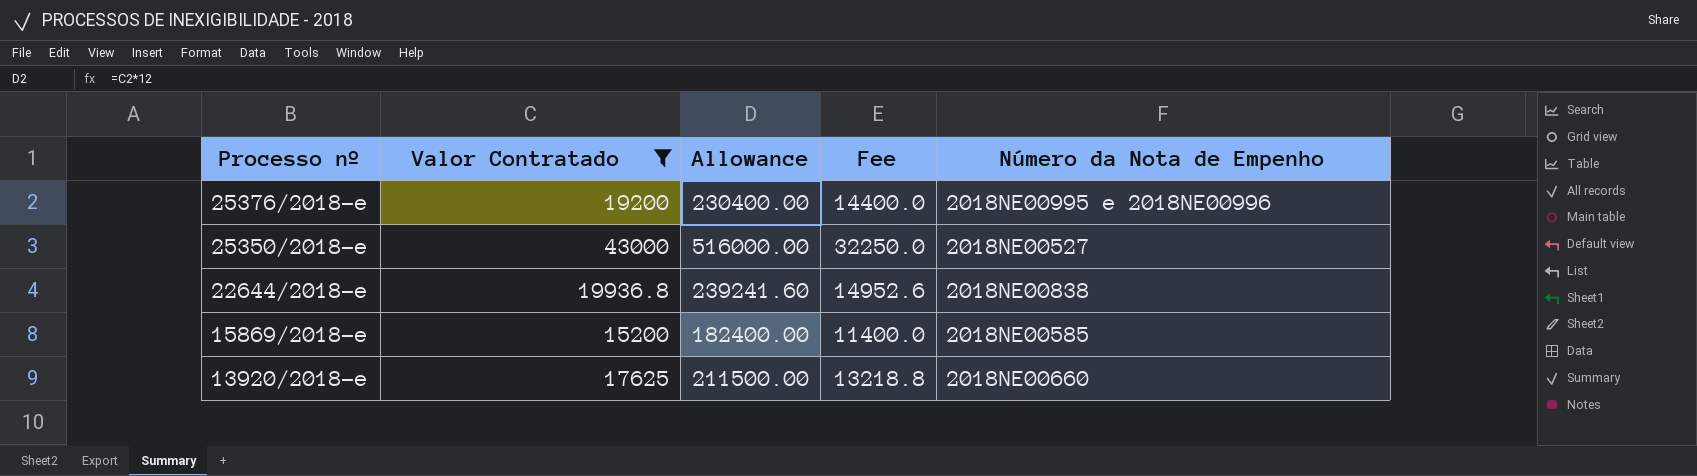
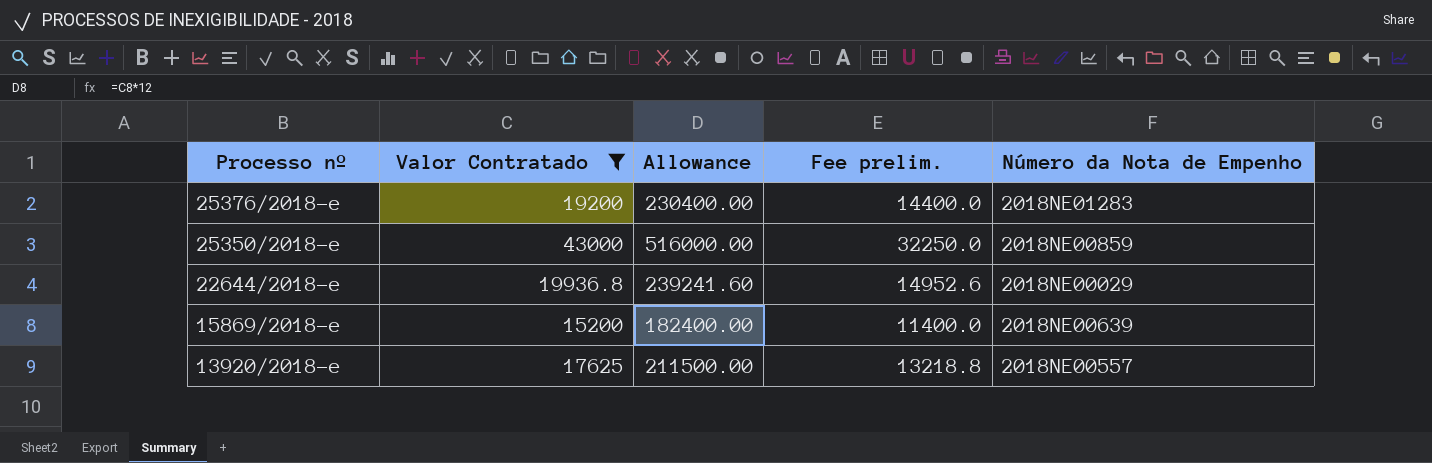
column name: Fee -> Fee prelim.
25376/2018-e | Número da Nota de Empenho: 2018NE00995 e 2018NE00996 -> 2018NE01283
25350/2018-e | Número da Nota de Empenho: 2018NE00527 -> 2018NE00859
22644/2018-e | Número da Nota de Empenho: 2018NE00838 -> 2018NE00029
15869/2018-e | Número da Nota de Empenho: 2018NE00585 -> 2018NE00639
13920/2018-e | Número da Nota de Empenho: 2018NE00660 -> 2018NE00557

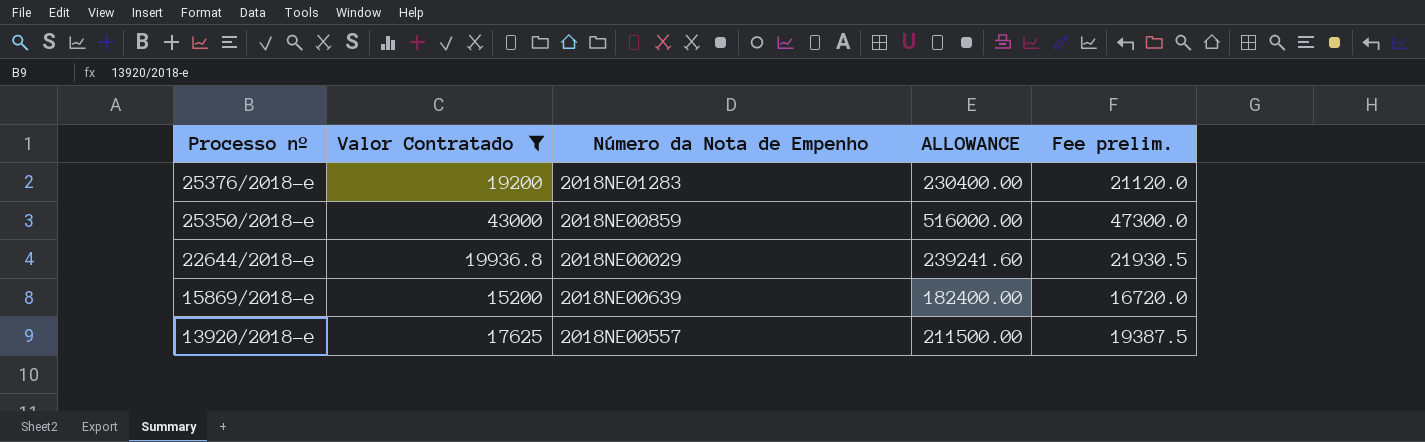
column Número da Nota de Empenho | position: 5 -> 3
column name: Allowance -> ALLOWANCE
column Fee prelim. | formula: [Valor Contratado] * 0.75 -> [Valor Contratado] * 1.1

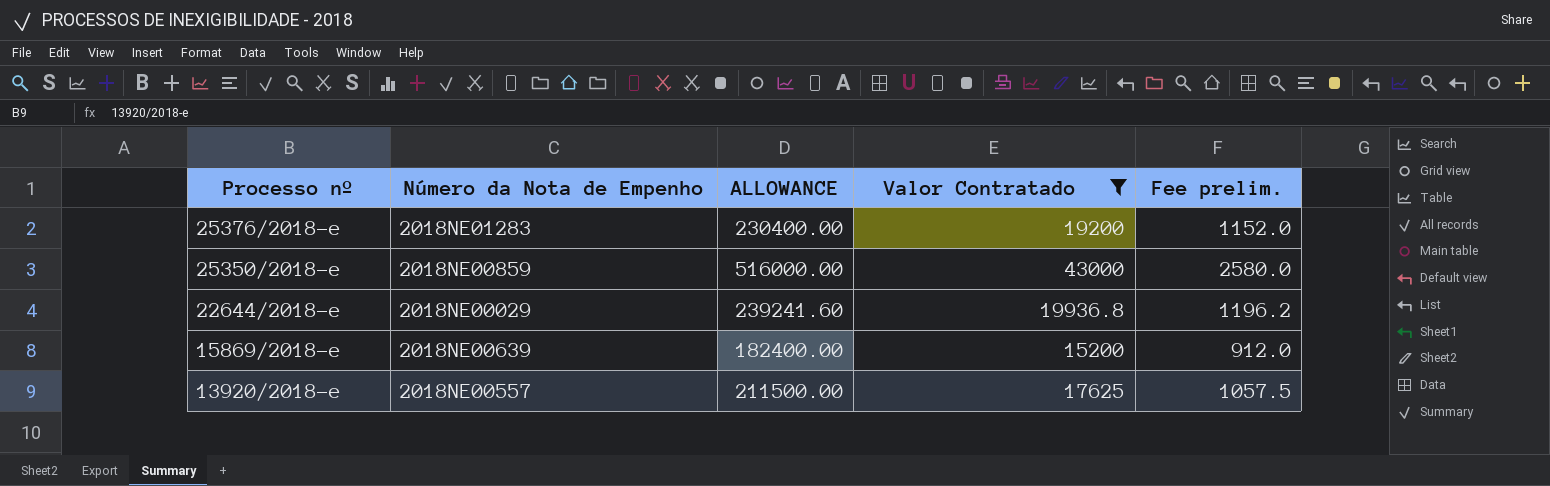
column Valor Contratado | position: 2 -> 4
column Fee prelim. | formula: [Valor Contratado] * 1.1 -> [Valor Contratado] * 0.06

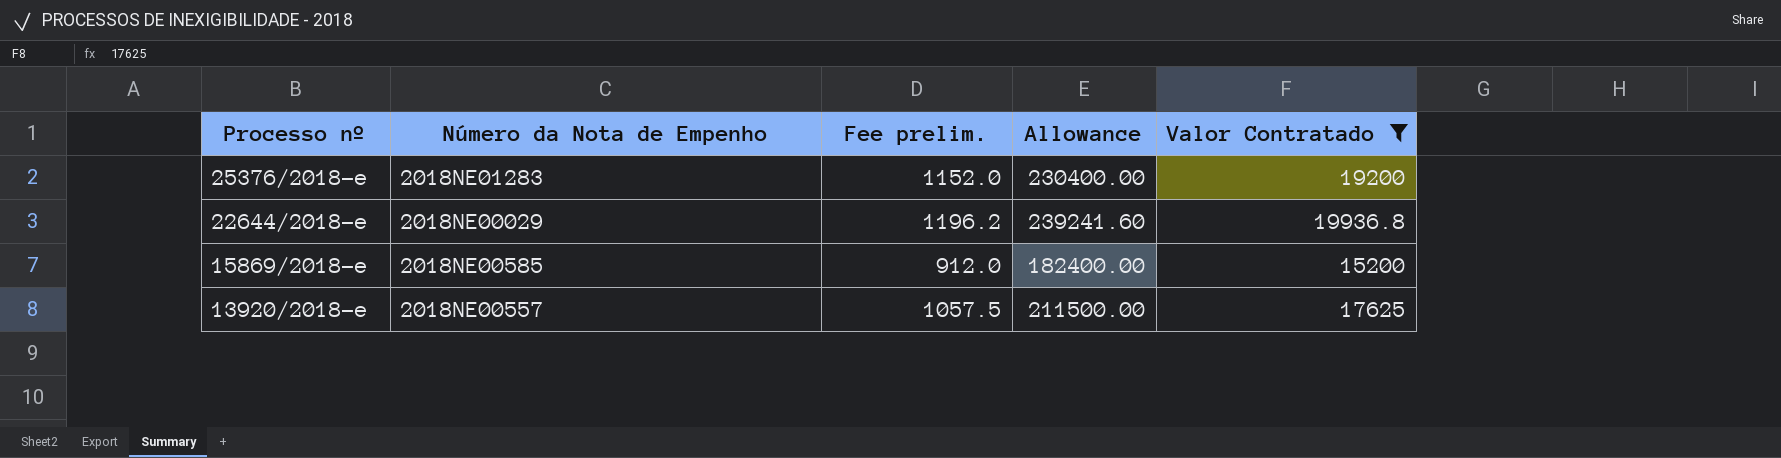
column Fee prelim. | position: 5 -> 3
column name: ALLOWANCE -> Allowance
row 25350/2018-e: 2018NE00859 | 516000.00 | 43000 | 2580.0 -> none
15869/2018-e | Número da Nota de Empenho: 2018NE00639 -> 2018NE00585

